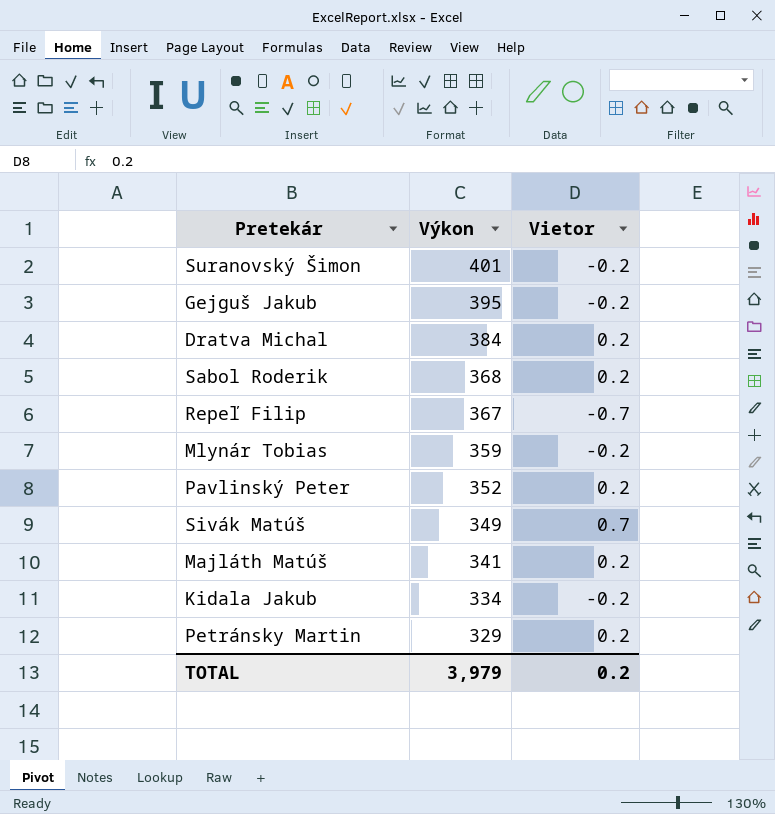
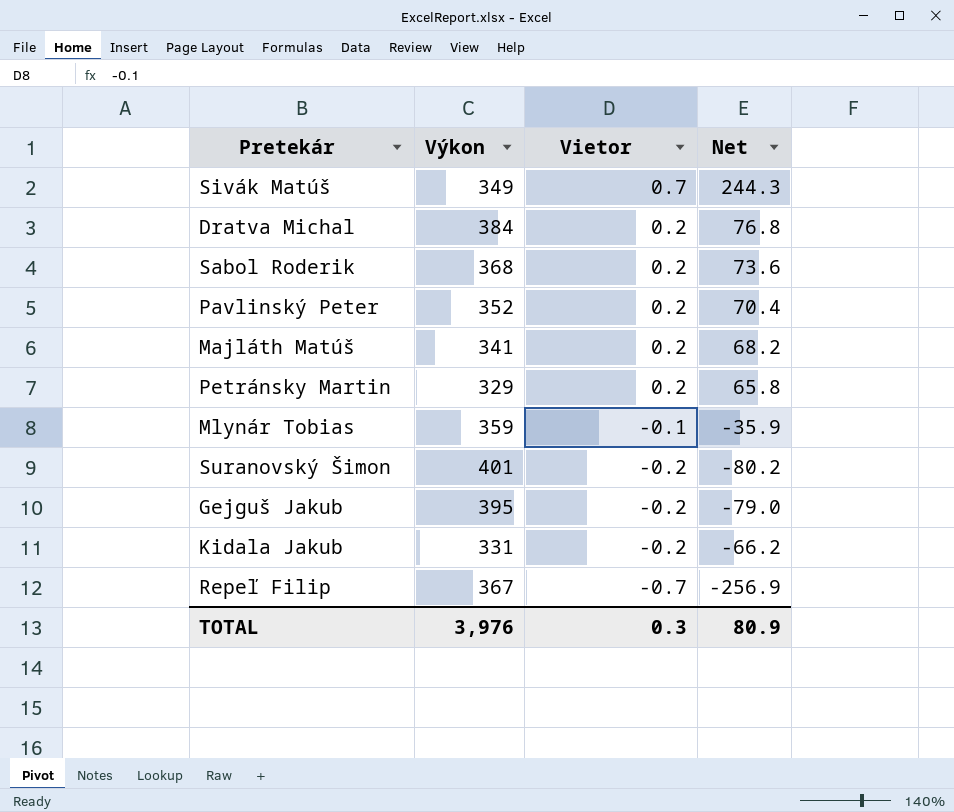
row order: Výkon descending -> Vietor descending
column Net | formula: none -> [Výkon] * [Vietor]
Mlynár Tobias | Vietor: -0.2 -> -0.1
Kidala Jakub | Výkon: 334 -> 331
TOTAL | Výkon: 3,979 -> 3,976
TOTAL | Vietor: 0.2 -> 0.3

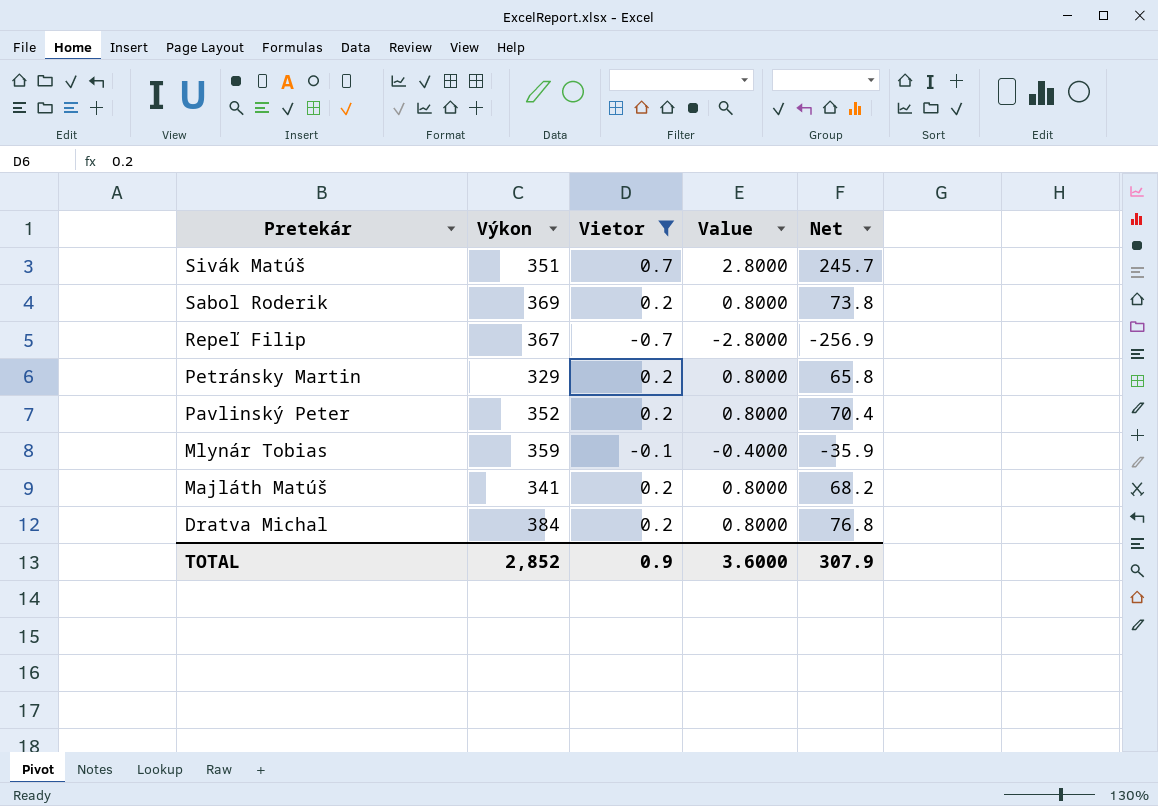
filter: none -> Vietor != -0.2
row order: Vietor descending -> Pretekár descending
column Value | formula: none -> [Vietor] * 4
Sivák Matúš | Výkon: 349 -> 351
Sivák Matúš | Net: 244.3 -> 245.7
Sabol Roderik | Výkon: 368 -> 369
Sabol Roderik | Net: 73.6 -> 73.8
TOTAL | Výkon: 3,976 -> 2,852
TOTAL | Vietor: 0.3 -> 0.9
TOTAL | Net: 80.9 -> 307.9

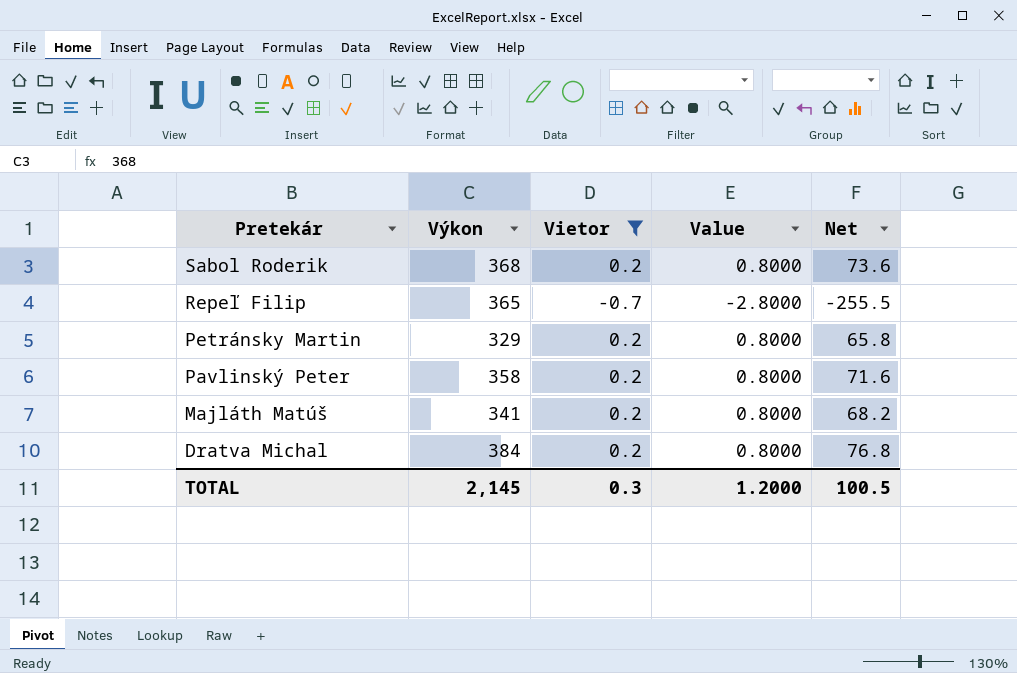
row Sivák Matúš: 351 | 0.7 | 2.8000 | 245.7 -> none
row Mlynár Tobias: 359 | -0.1 | -0.4000 | -35.9 -> none
Sabol Roderik | Výkon: 369 -> 368
Sabol Roderik | Net: 73.8 -> 73.6
Repeľ Filip | Výkon: 367 -> 365
Repeľ Filip | Net: -256.9 -> -255.5
Pavlinský Peter | Výkon: 352 -> 358
Pavlinský Peter | Net: 70.4 -> 71.6
TOTAL | Výkon: 2,852 -> 2,145
TOTAL | Vietor: 0.9 -> 0.3
TOTAL | Value: 3.6000 -> 1.2000
TOTAL | Net: 307.9 -> 100.5

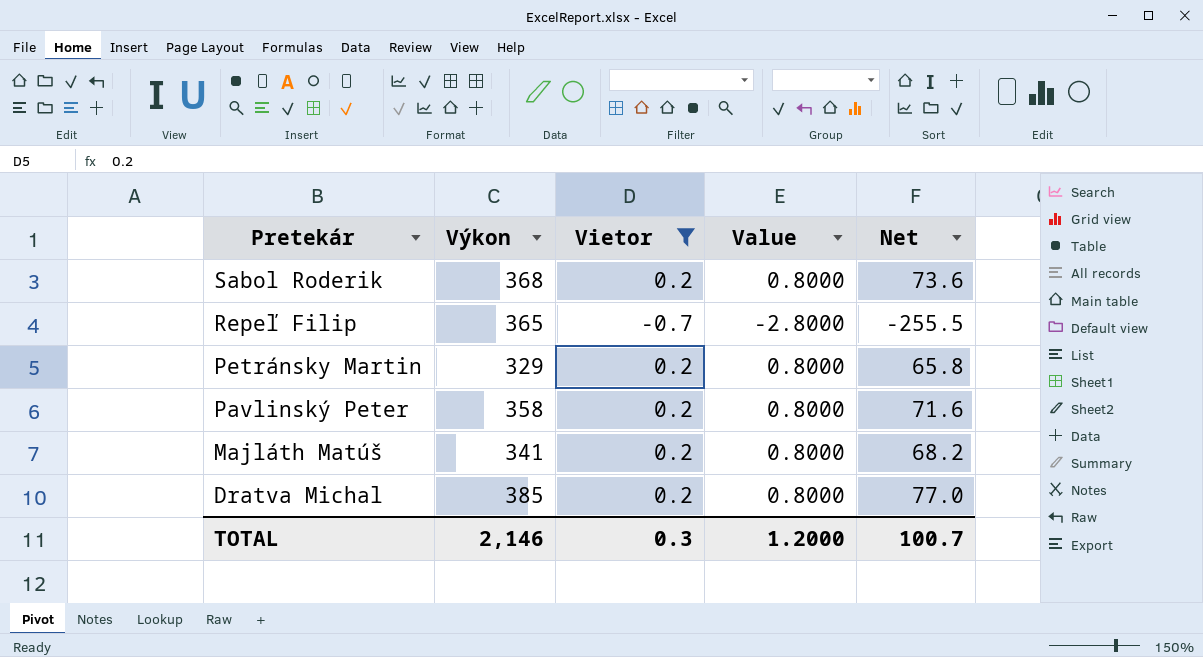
Dratva Michal | Výkon: 384 -> 385
Dratva Michal | Net: 76.8 -> 77.0
TOTAL | Výkon: 2,145 -> 2,146
TOTAL | Net: 100.5 -> 100.7

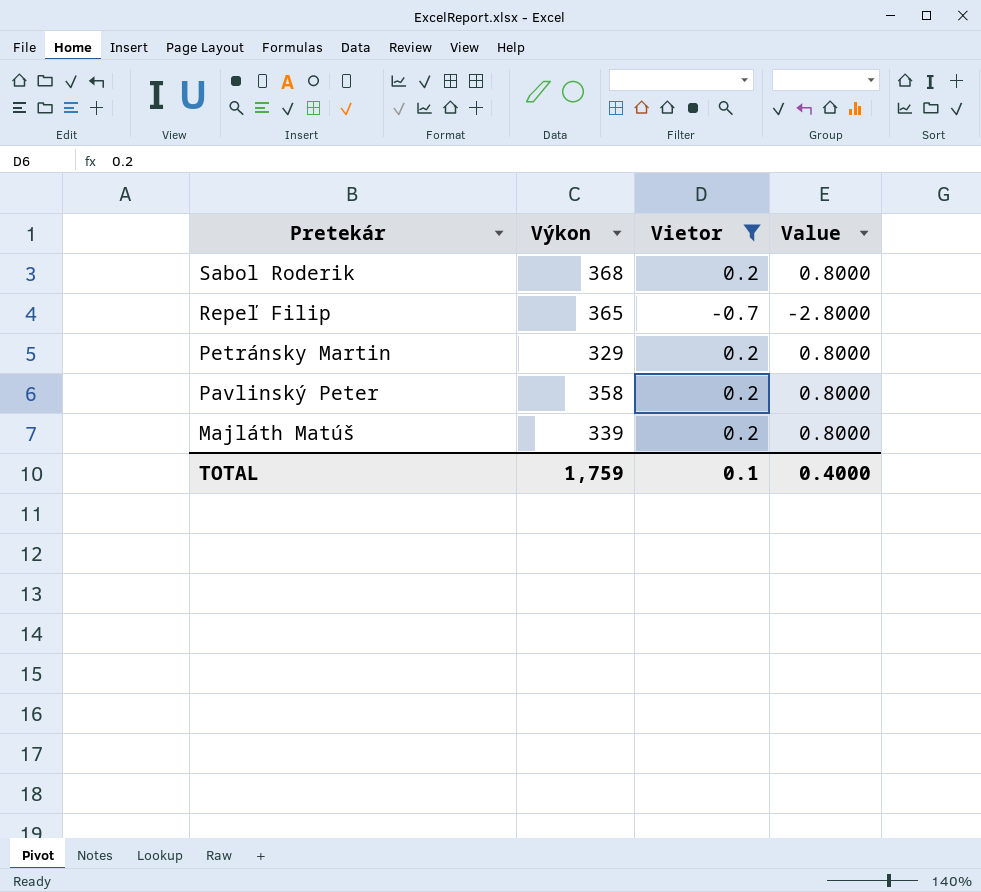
column Net | formula: [Výkon] * [Vietor] -> none
row Dratva Michal: 385 | 0.2 | 0.8000 | 77.0 -> none
Majláth Matúš | Výkon: 341 -> 339
TOTAL | Výkon: 2,146 -> 1,759
TOTAL | Vietor: 0.3 -> 0.1
TOTAL | Value: 1.2000 -> 0.4000

